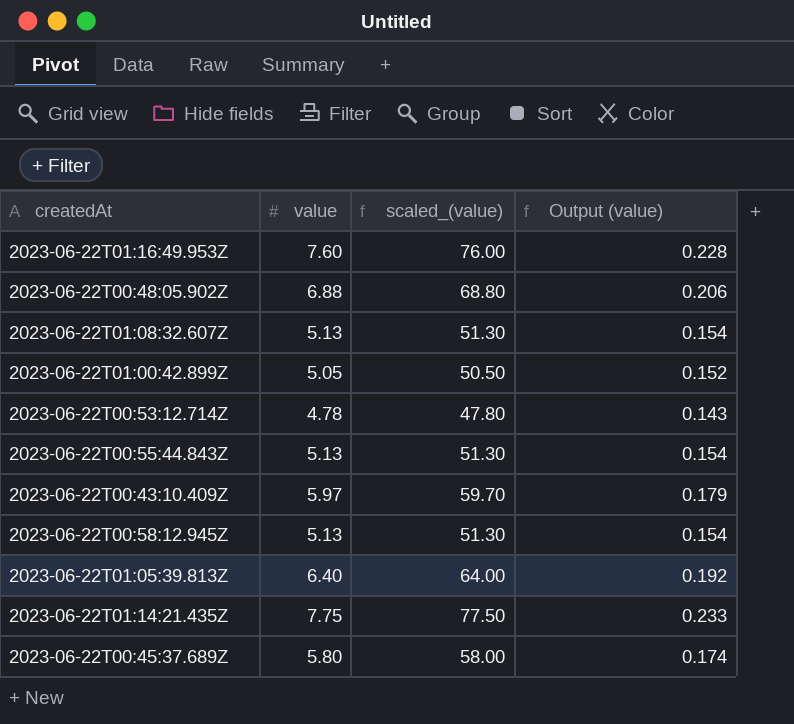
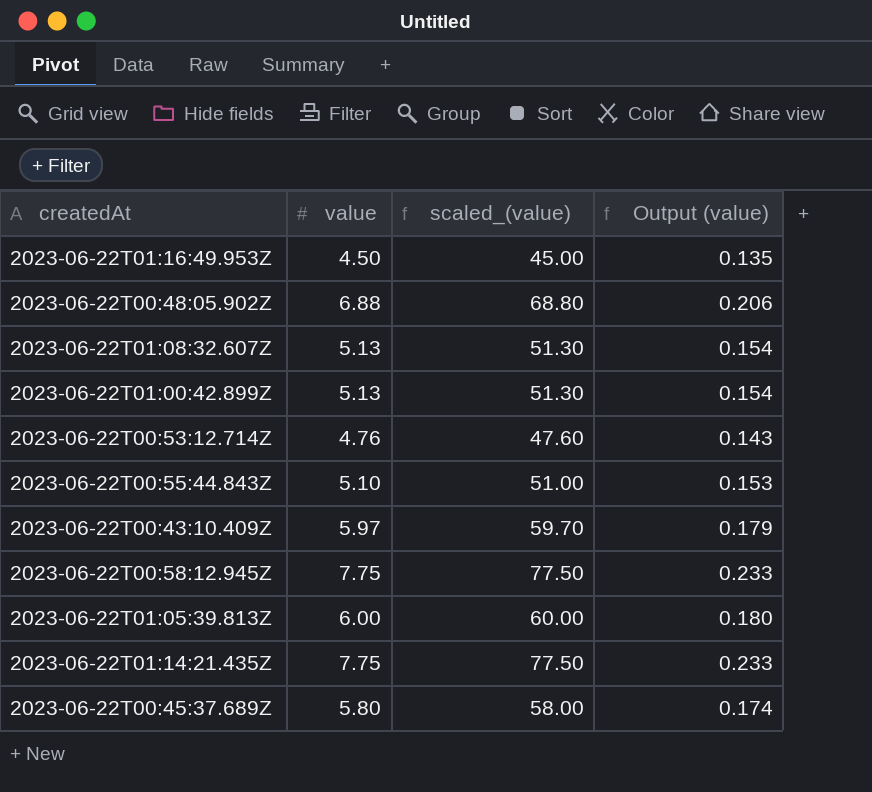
2023-06-22T01:16:49.953Z | value: 7.60 -> 4.50
2023-06-22T01:16:49.953Z | scaled_(value): 76.00 -> 45.00
2023-06-22T01:16:49.953Z | Output (value): 0.228 -> 0.135
2023-06-22T01:00:42.899Z | value: 5.05 -> 5.13
2023-06-22T01:00:42.899Z | scaled_(value): 50.50 -> 51.30
2023-06-22T01:00:42.899Z | Output (value): 0.152 -> 0.154
2023-06-22T00:53:12.714Z | value: 4.78 -> 4.76
2023-06-22T00:53:12.714Z | scaled_(value): 47.80 -> 47.60
2023-06-22T00:55:44.843Z | value: 5.13 -> 5.10
2023-06-22T00:55:44.843Z | scaled_(value): 51.30 -> 51.00
2023-06-22T00:55:44.843Z | Output (value): 0.154 -> 0.153
2023-06-22T00:58:12.945Z | value: 5.13 -> 7.75
2023-06-22T00:58:12.945Z | scaled_(value): 51.30 -> 77.50
2023-06-22T00:58:12.945Z | Output (value): 0.154 -> 0.233
2023-06-22T01:05:39.813Z | value: 6.40 -> 6.00
2023-06-22T01:05:39.813Z | scaled_(value): 64.00 -> 60.00
2023-06-22T01:05:39.813Z | Output (value): 0.192 -> 0.180

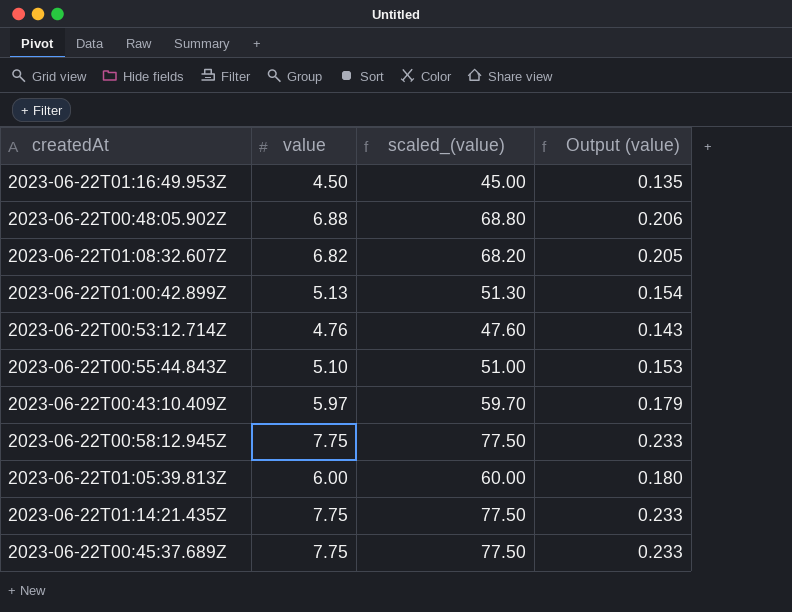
2023-06-22T01:08:32.607Z | value: 5.13 -> 6.82
2023-06-22T01:08:32.607Z | scaled_(value): 51.30 -> 68.20
2023-06-22T01:08:32.607Z | Output (value): 0.154 -> 0.205
2023-06-22T00:45:37.689Z | value: 5.80 -> 7.75
2023-06-22T00:45:37.689Z | scaled_(value): 58.00 -> 77.50
2023-06-22T00:45:37.689Z | Output (value): 0.174 -> 0.233

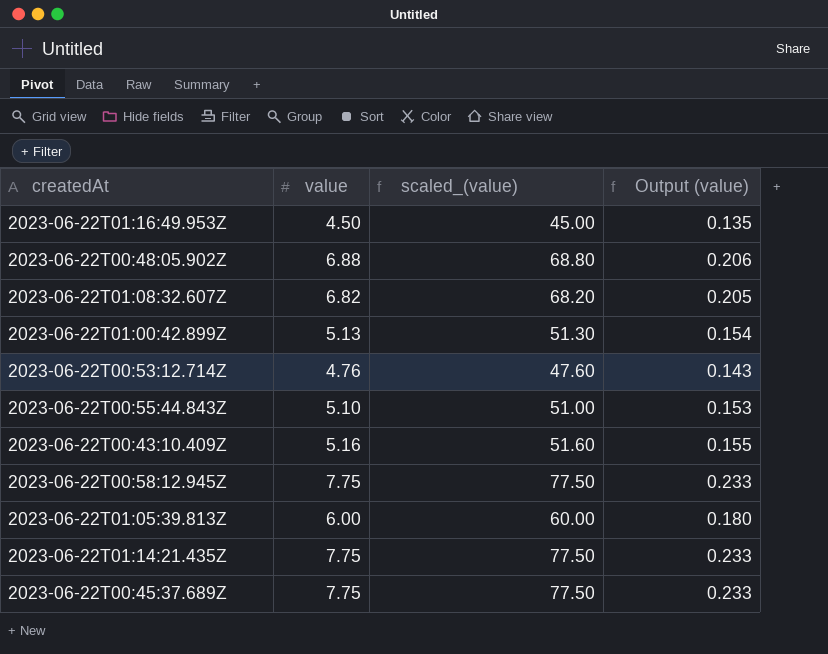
2023-06-22T00:43:10.409Z | value: 5.97 -> 5.16
2023-06-22T00:43:10.409Z | scaled_(value): 59.70 -> 51.60
2023-06-22T00:43:10.409Z | Output (value): 0.179 -> 0.155

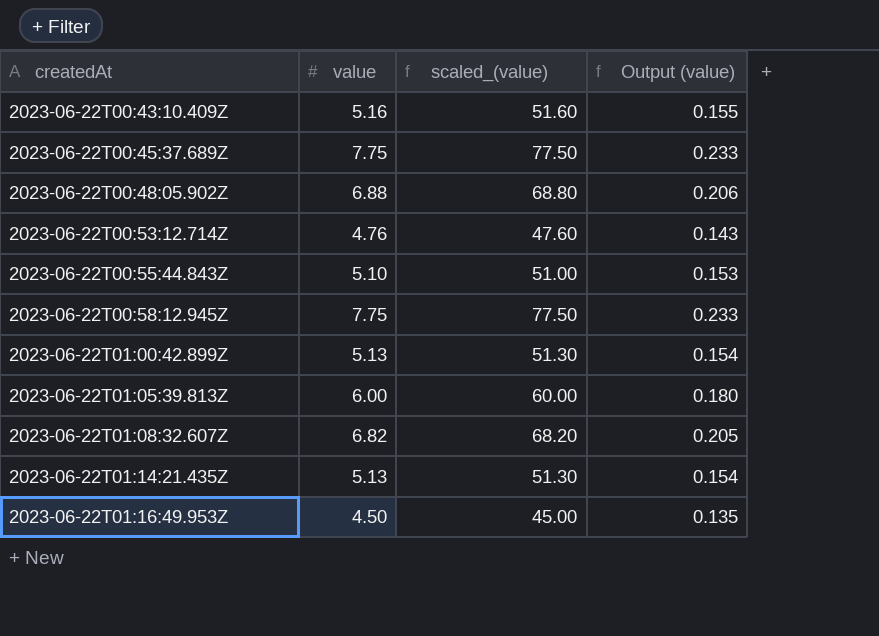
row order: none -> createdAt ascending
2023-06-22T01:14:21.435Z | value: 7.75 -> 5.13
2023-06-22T01:14:21.435Z | scaled_(value): 77.50 -> 51.30
2023-06-22T01:14:21.435Z | Output (value): 0.233 -> 0.154

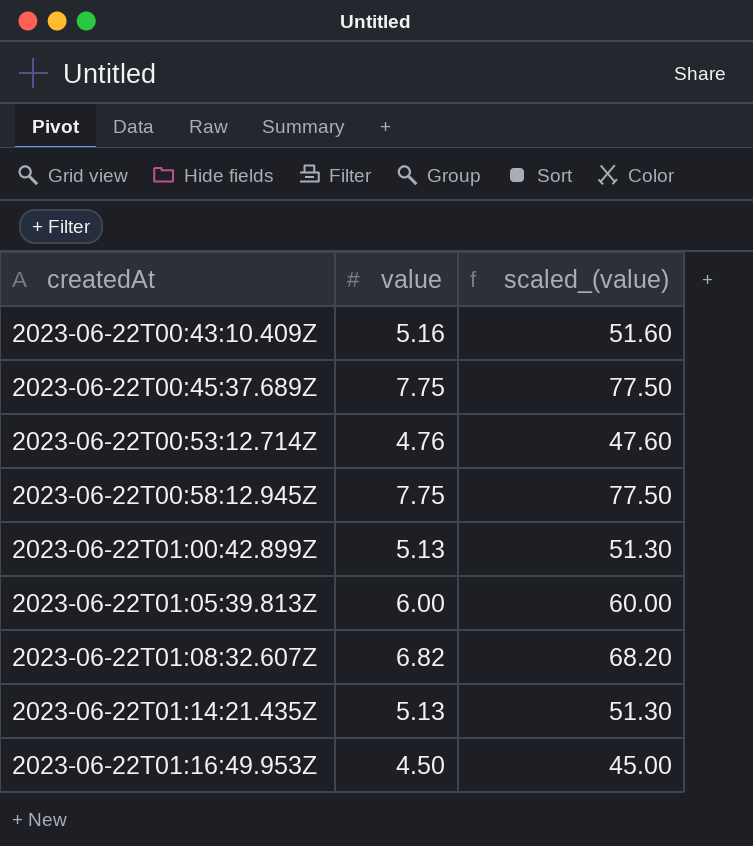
column Output (value) | formula: [value] * 0.03 -> none
row 2023-06-22T00:48:05.902Z: 6.88 | 68.80 | 0.206 -> none
row 2023-06-22T00:55:44.843Z: 5.10 | 51.00 | 0.153 -> none

